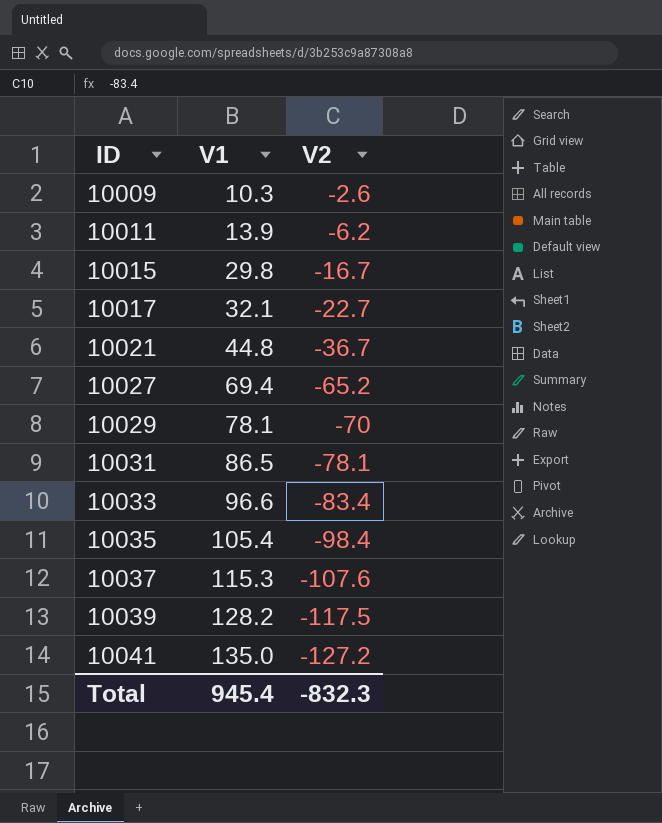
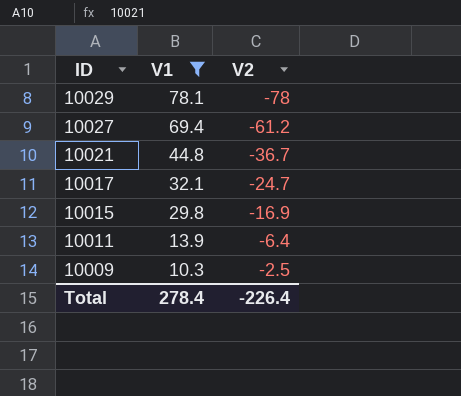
filter: none -> V1 <= 78.1
row order: ID ascending -> ID descending
10029 | V2: -70 -> -78
10027 | V2: -65.2 -> -61.2
10017 | V2: -22.7 -> -24.7
10015 | V2: -16.7 -> -16.9
10011 | V2: -6.2 -> -6.4
10009 | V2: -2.6 -> -2.5
Total | V1: 945.4 -> 278.4
Total | V2: -832.3 -> -226.4

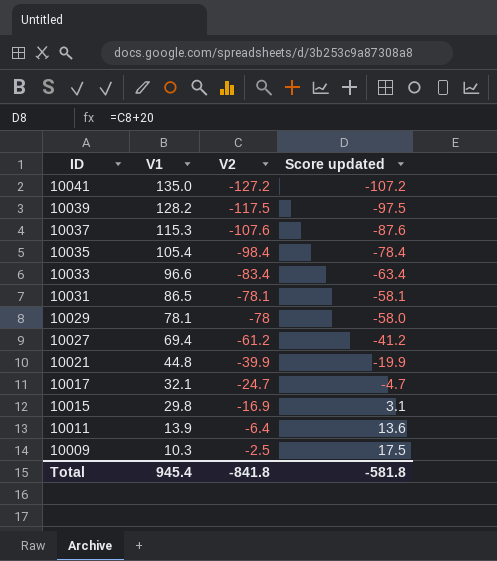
filter: V1 <= 78.1 -> none
column Score updated | formula: none -> [V2] + 20
10021 | V2: -36.7 -> -39.9
Total | V1: 278.4 -> 945.4
Total | V2: -226.4 -> -841.8

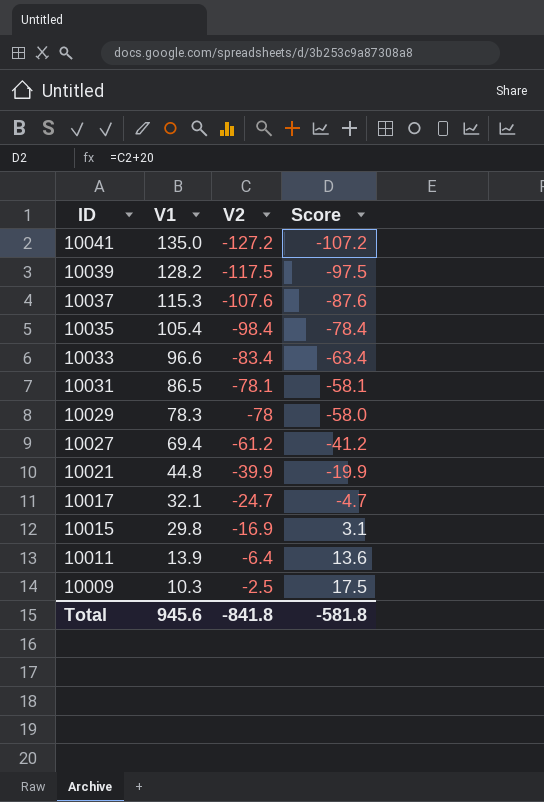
column name: Score updated -> Score
10029 | V1: 78.1 -> 78.3
Total | V1: 945.4 -> 945.6

